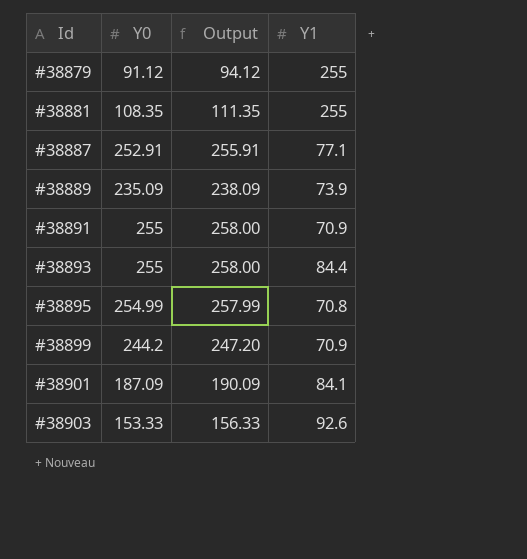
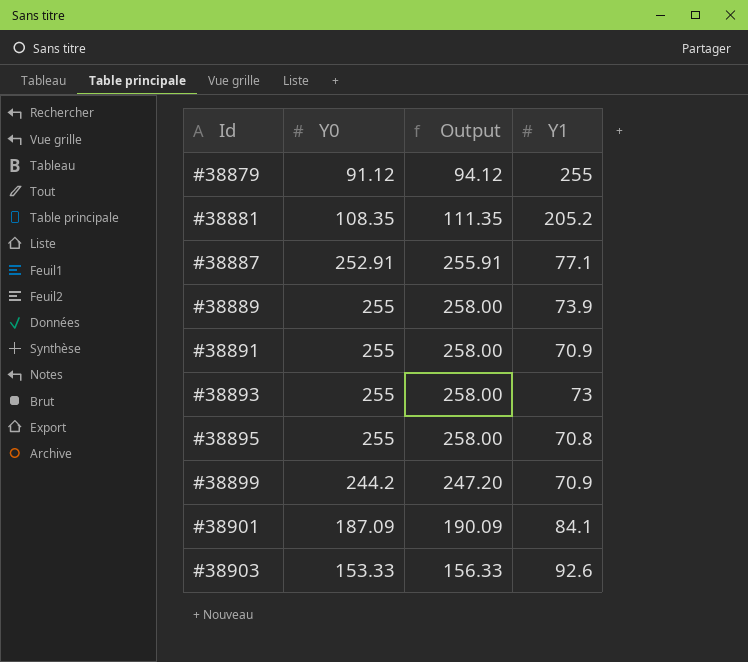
#38881 | Y1: 255 -> 205.2
#38889 | Y0: 235.09 -> 255
#38889 | Output: 238.09 -> 258.00
#38893 | Y1: 84.4 -> 73
#38895 | Y0: 254.99 -> 255
#38895 | Output: 257.99 -> 258.00

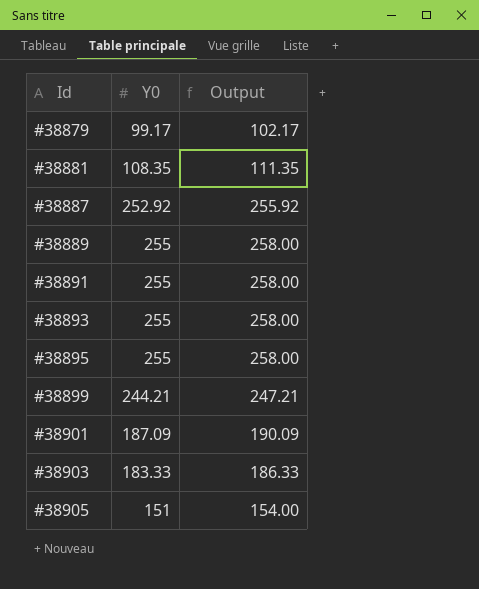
column Y1 | position: 4 -> none
#38879 | Y0: 91.12 -> 99.17
#38879 | Output: 94.12 -> 102.17
#38887 | Y0: 252.91 -> 252.92
#38887 | Output: 255.91 -> 255.92
#38899 | Y0: 244.2 -> 244.21
#38899 | Output: 247.20 -> 247.21
#38903 | Y0: 153.33 -> 183.33
#38903 | Output: 156.33 -> 186.33
row #38905: none -> 151 | 154.00

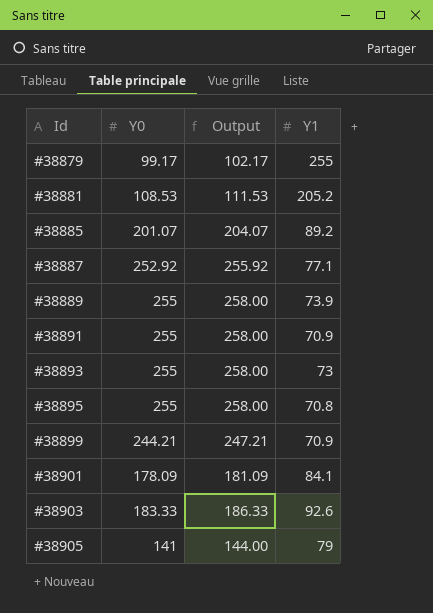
column Y1 | position: none -> 4
#38881 | Y0: 108.35 -> 108.53
#38881 | Output: 111.35 -> 111.53
row #38885: none -> 201.07 | 204.07 | 89.2
#38901 | Y0: 187.09 -> 178.09
#38901 | Output: 190.09 -> 181.09
#38905 | Y0: 151 -> 141
#38905 | Output: 154.00 -> 144.00

